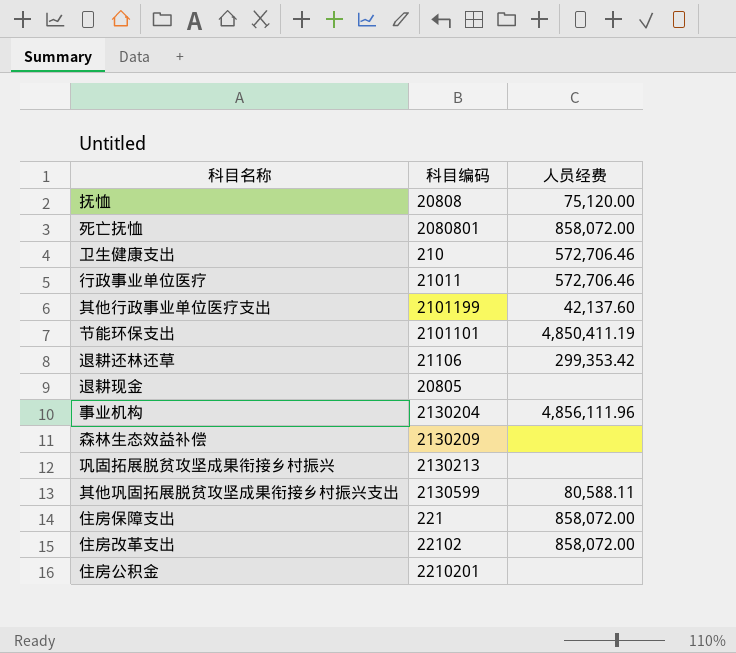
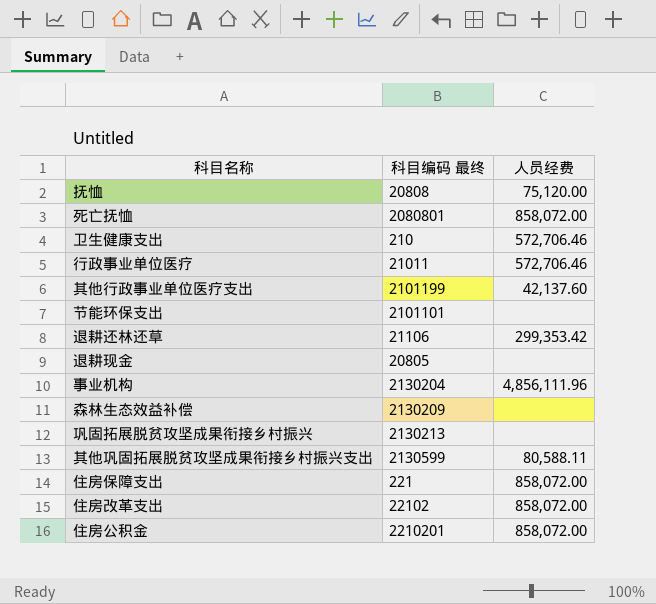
column name: 科目编码 -> 科目编码 最终
节能环保支出 | 人员经费: 4,850,411.19 -> none
住房公积金 | 人员经费: none -> 858,072.00

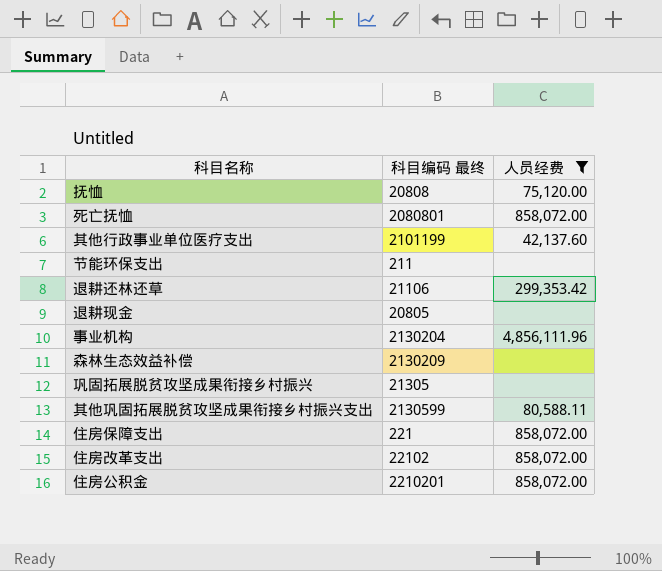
filter: none -> 人员经费 != 572,706.46
节能环保支出 | 科目编码 最终: 2101101 -> 211
巩固拓展脱贫攻坚成果衔接乡村振兴 | 科目编码 最终: 2130213 -> 21305

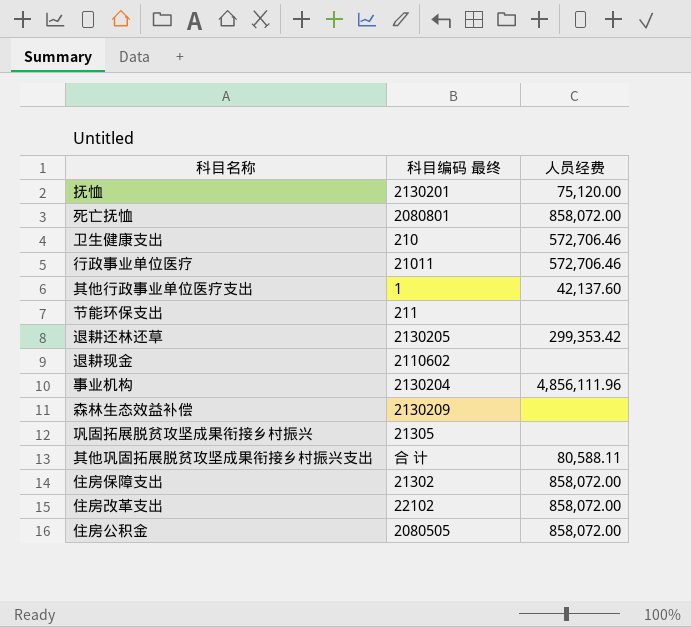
filter: 人员经费 != 572,706.46 -> none
抚恤 | 科目编码 最终: 20808 -> 2130201
其他行政事业单位医疗支出 | 科目编码 最终: 2101199 -> 1
退耕还林还草 | 科目编码 最终: 21106 -> 2130205
退耕现金 | 科目编码 最终: 20805 -> 2110602
其他巩固拓展脱贫攻坚成果衔接乡村振兴支出 | 科目编码 最终: 2130599 -> 合 计
住房保障支出 | 科目编码 最终: 221 -> 21302
住房公积金 | 科目编码 最终: 2210201 -> 2080505

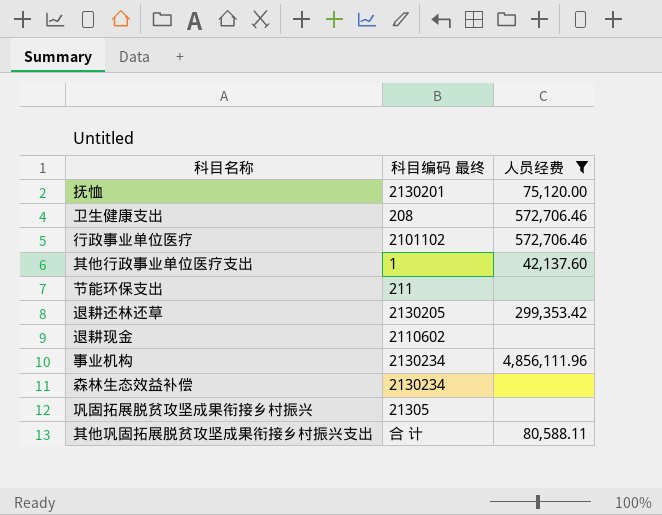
filter: none -> 人员经费 != 858,072.00
卫生健康支出 | 科目编码 最终: 210 -> 208
行政事业单位医疗 | 科目编码 最终: 21011 -> 2101102
事业机构 | 科目编码 最终: 2130204 -> 2130234
森林生态效益补偿 | 科目编码 最终: 2130209 -> 2130234

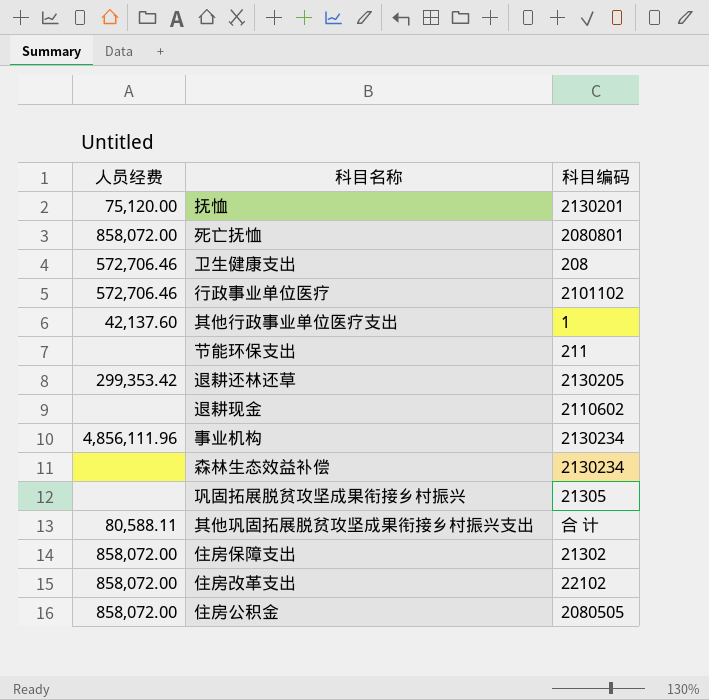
filter: 人员经费 != 858,072.00 -> none
column 人员经费 | position: 3 -> 1
column name: 科目编码 最终 -> 科目编码

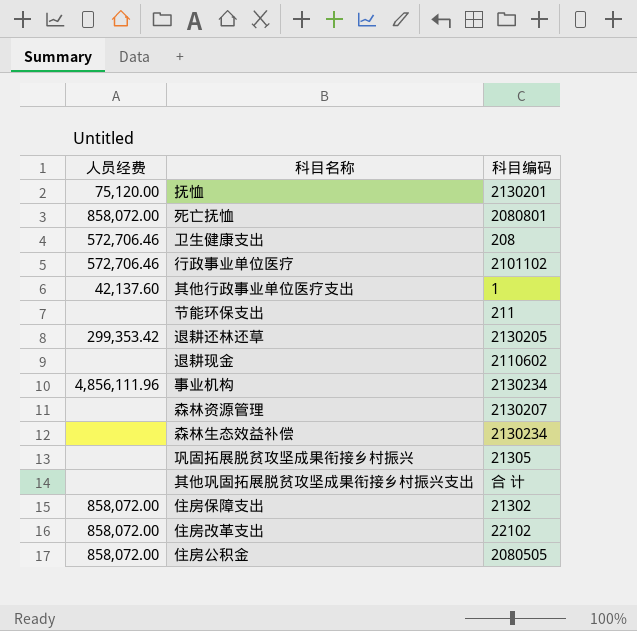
row 森林资源管理: none -> none | 2130207
其他巩固拓展脱贫攻坚成果衔接乡村振兴支出 | 人员经费: 80,588.11 -> none

